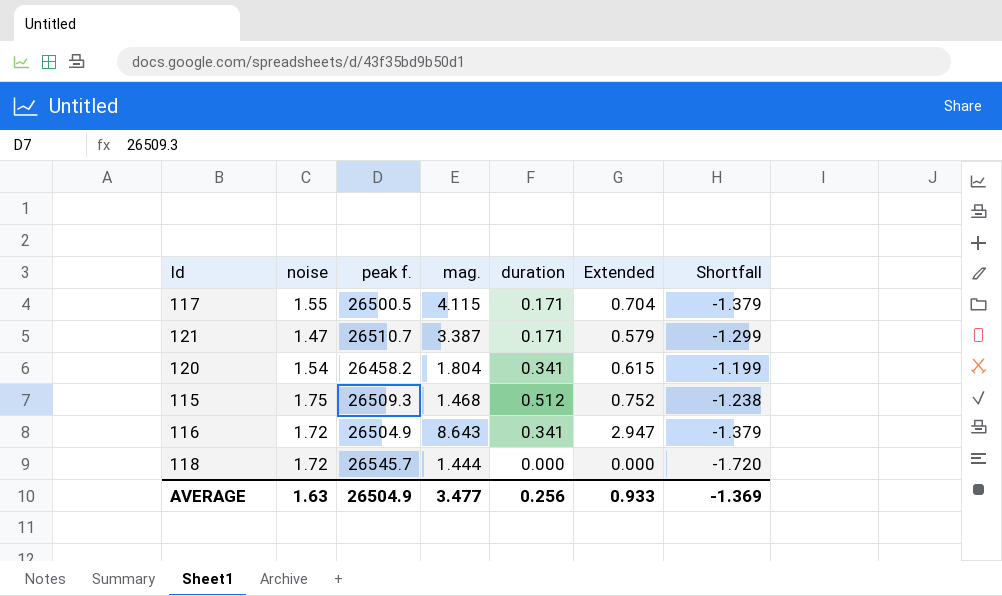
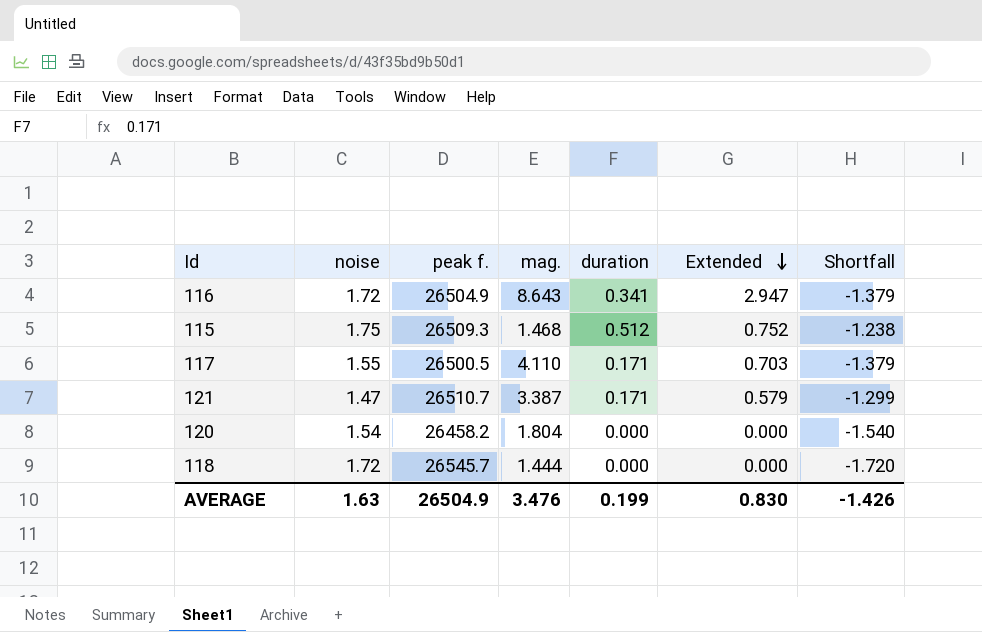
row order: none -> Extended descending
117 | mag.: 4.115 -> 4.110
117 | Extended: 0.704 -> 0.703
120 | duration: 0.341 -> 0.000
120 | Extended: 0.615 -> 0.000
120 | Shortfall: -1.199 -> -1.540
AVERAGE | mag.: 3.477 -> 3.476
AVERAGE | duration: 0.256 -> 0.199
AVERAGE | Extended: 0.933 -> 0.830
AVERAGE | Shortfall: -1.369 -> -1.426

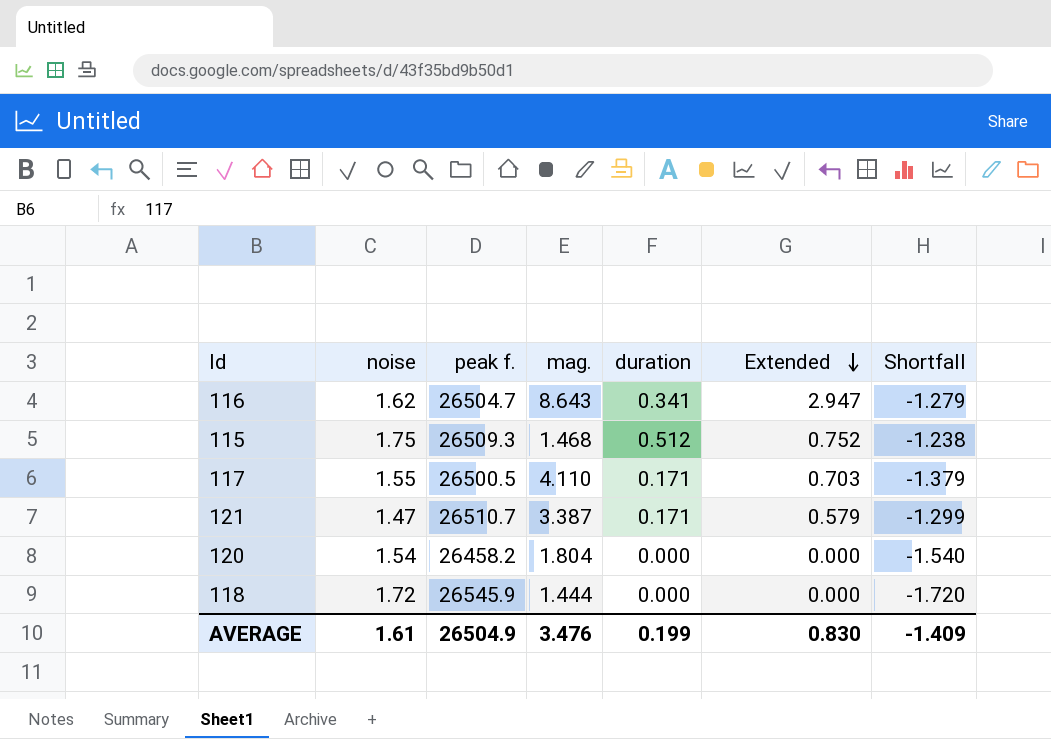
116 | noise: 1.72 -> 1.62
116 | peak f.: 26504.9 -> 26504.7
116 | Shortfall: -1.379 -> -1.279
118 | peak f.: 26545.7 -> 26545.9
AVERAGE | noise: 1.63 -> 1.61
AVERAGE | Shortfall: -1.426 -> -1.409

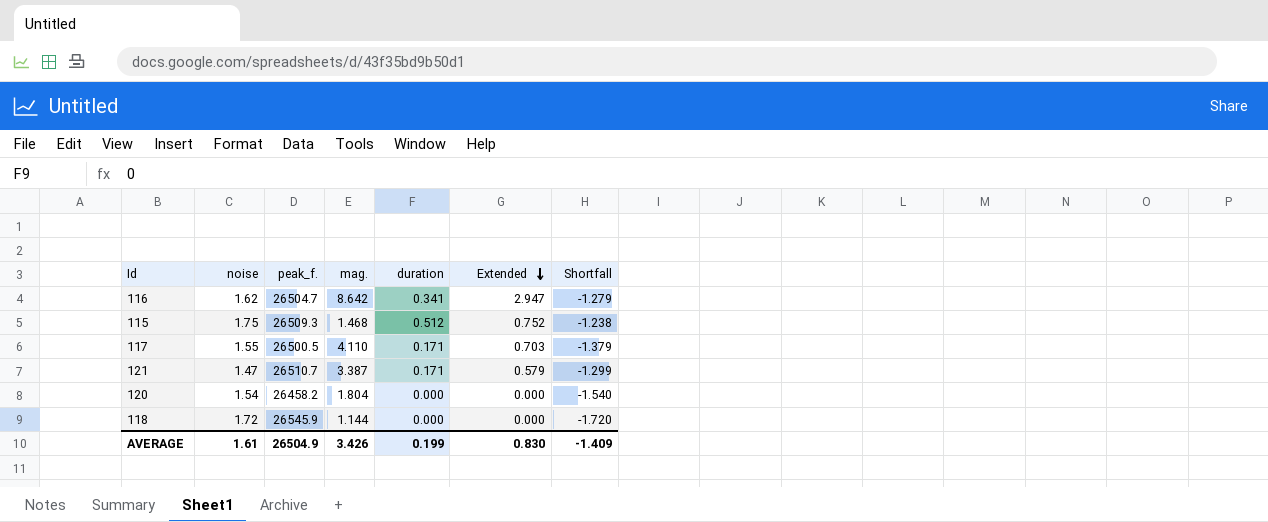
column name: peak f. -> peak_f.
116 | mag.: 8.643 -> 8.642
118 | mag.: 1.444 -> 1.144
AVERAGE | mag.: 3.476 -> 3.426

